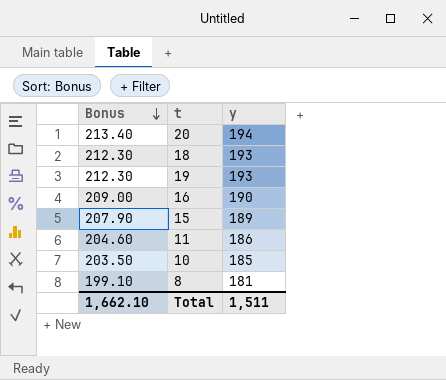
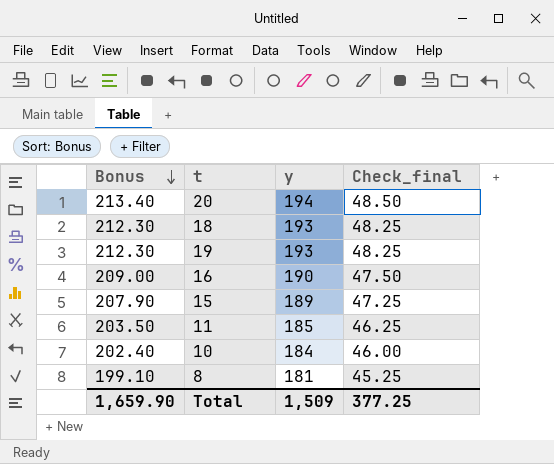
column Check_final | formula: none -> [y] * 0.25
11 | Bonus: 204.60 -> 203.50
11 | y: 186 -> 185
10 | Bonus: 203.50 -> 202.40
10 | y: 185 -> 184
Total | Bonus: 1,662.10 -> 1,659.90
Total | y: 1,511 -> 1,509

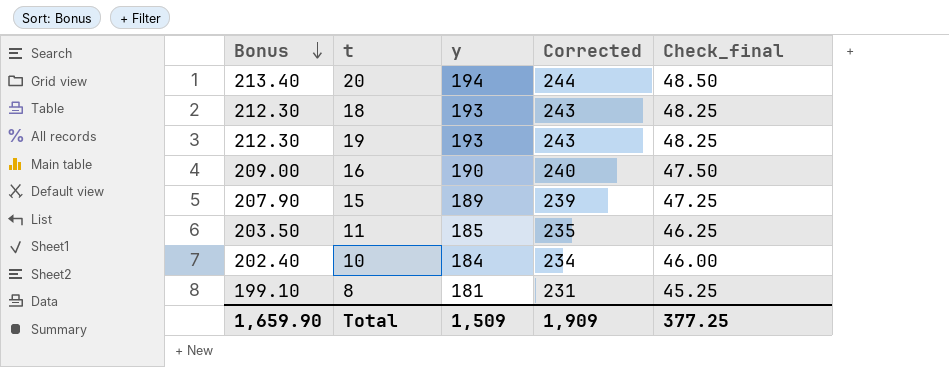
column Corrected | formula: none -> [y] + 50

